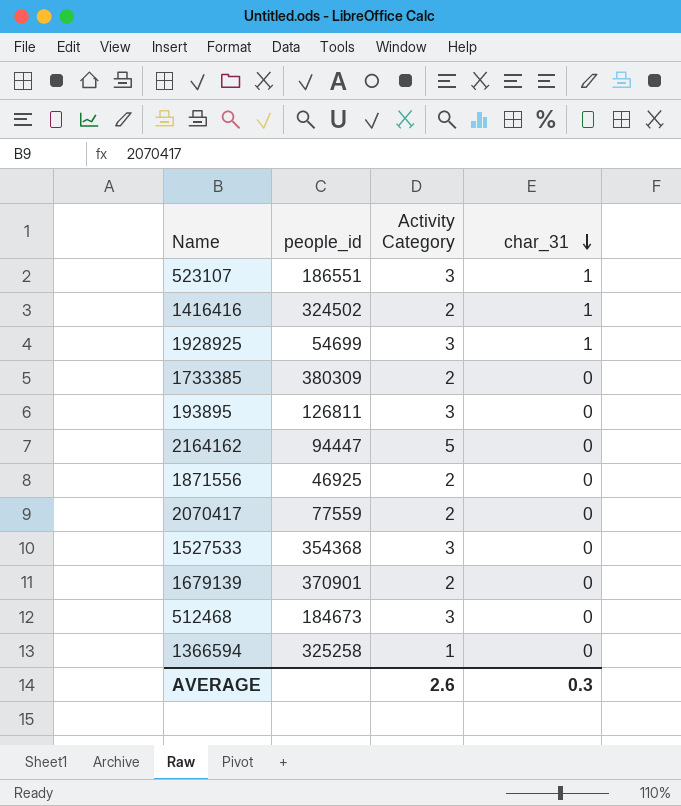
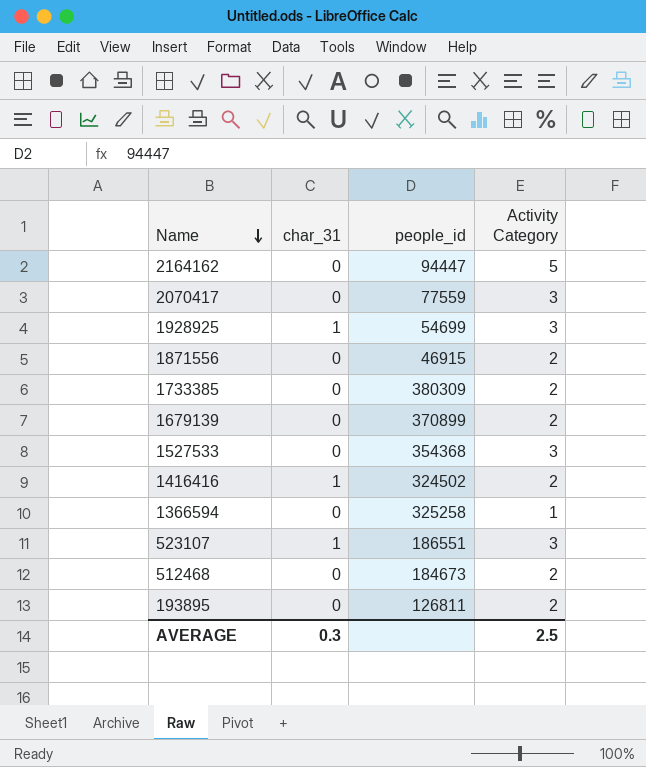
row order: char_31 descending -> Name descending
column char_31 | position: 4 -> 2
2070417 | Activity Category: 2 -> 3
1871556 | people_id: 46925 -> 46915
1679139 | people_id: 370901 -> 370899
512468 | Activity Category: 3 -> 2
193895 | Activity Category: 3 -> 2
AVERAGE | Activity Category: 2.6 -> 2.5

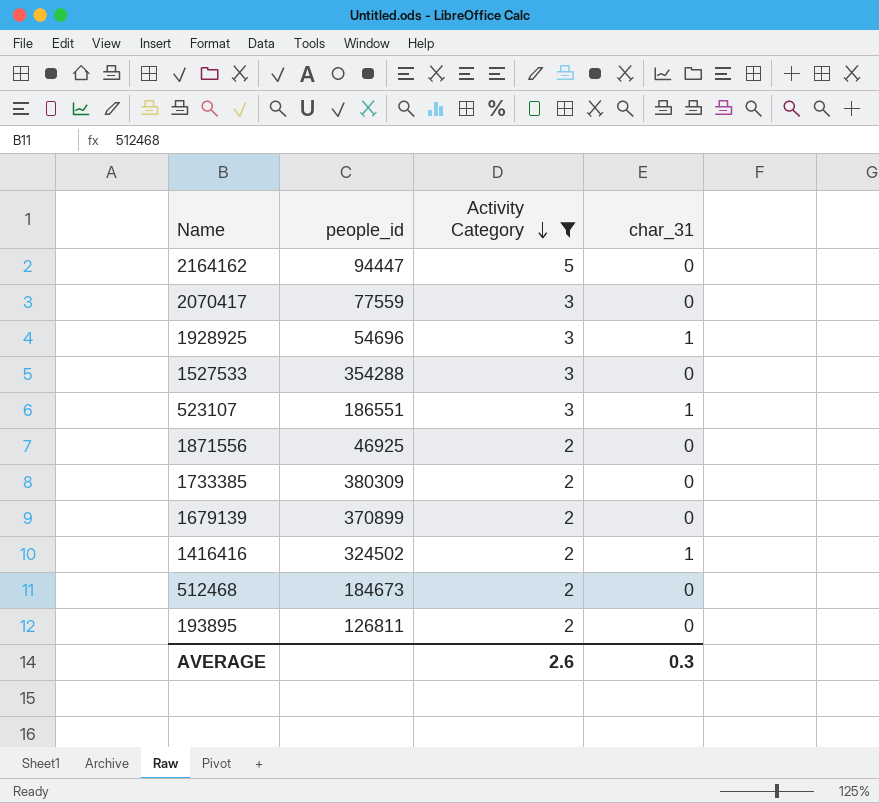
filter: none -> Activity Category != 1
row order: Name descending -> Activity Category descending
column char_31 | position: 2 -> 4
1928925 | people_id: 54699 -> 54696
1527533 | people_id: 354368 -> 354288
1871556 | people_id: 46915 -> 46925
AVERAGE | Activity Category: 2.5 -> 2.6

